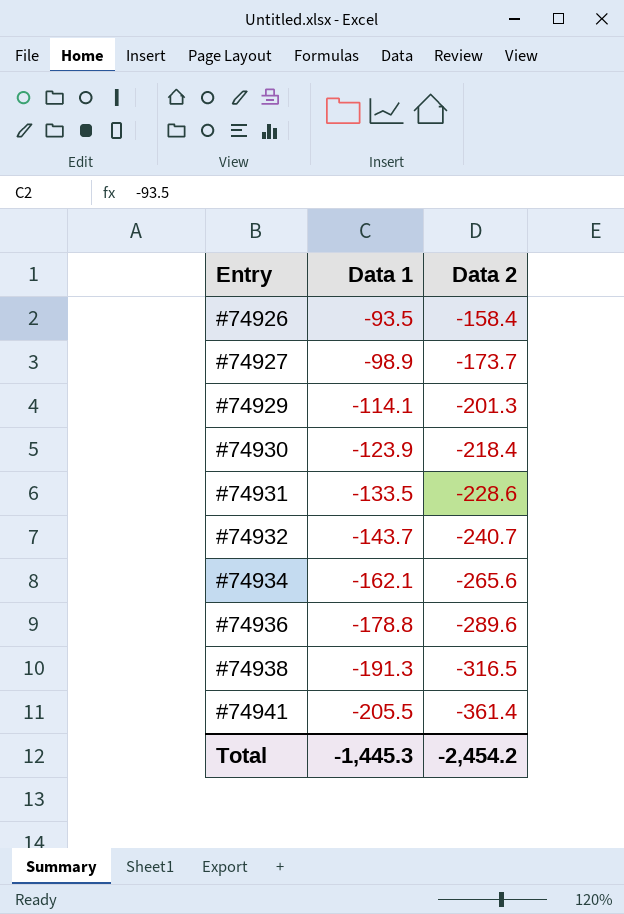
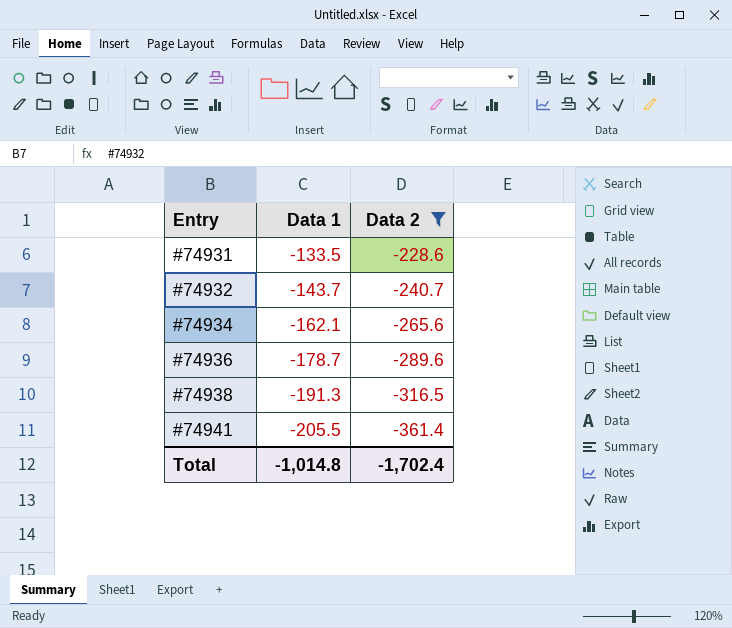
filter: none -> Data 2 <= -228.6
#74936 | Data 1: -178.8 -> -178.7
Total | Data 1: -1,445.3 -> -1,014.8
Total | Data 2: -2,454.2 -> -1,702.4

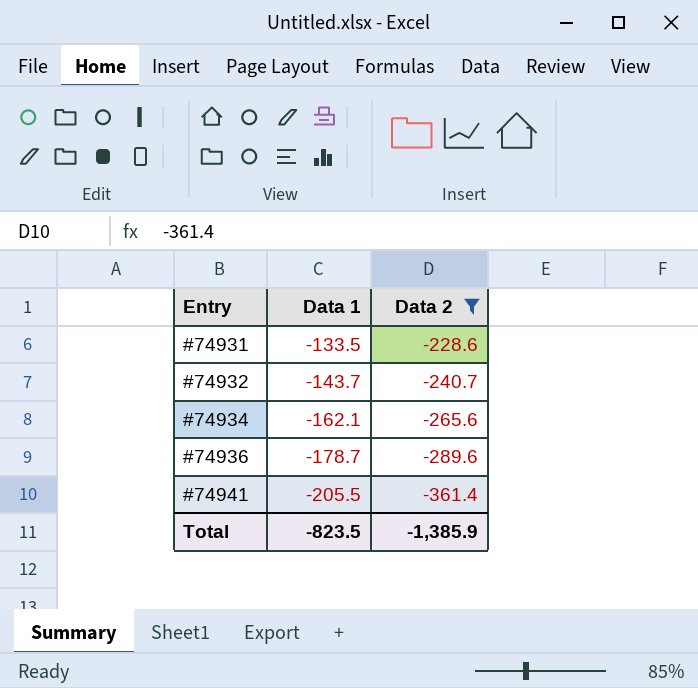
row #74938: -191.3 | -316.5 -> none
Total | Data 1: -1,014.8 -> -823.5
Total | Data 2: -1,702.4 -> -1,385.9

